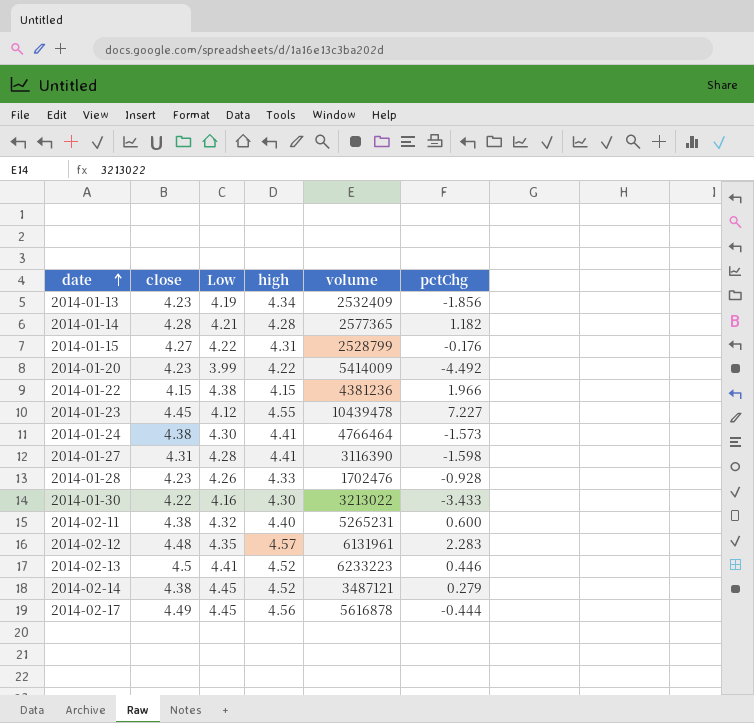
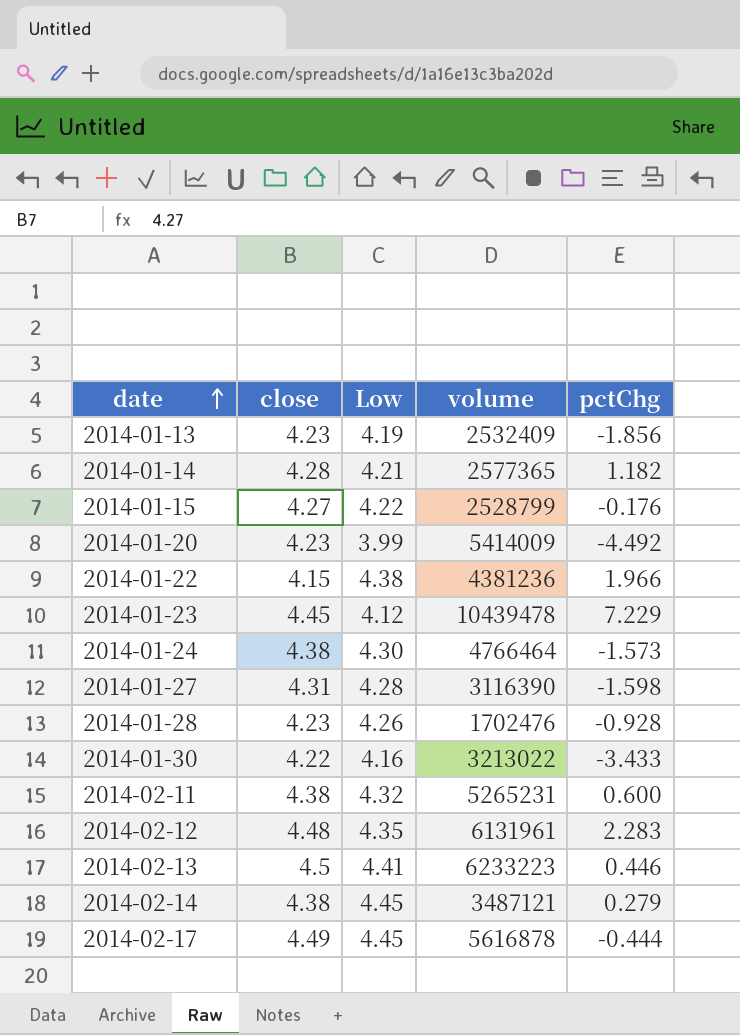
column high | position: 4 -> none
2014-01-23 | pctChg: 7.227 -> 7.229

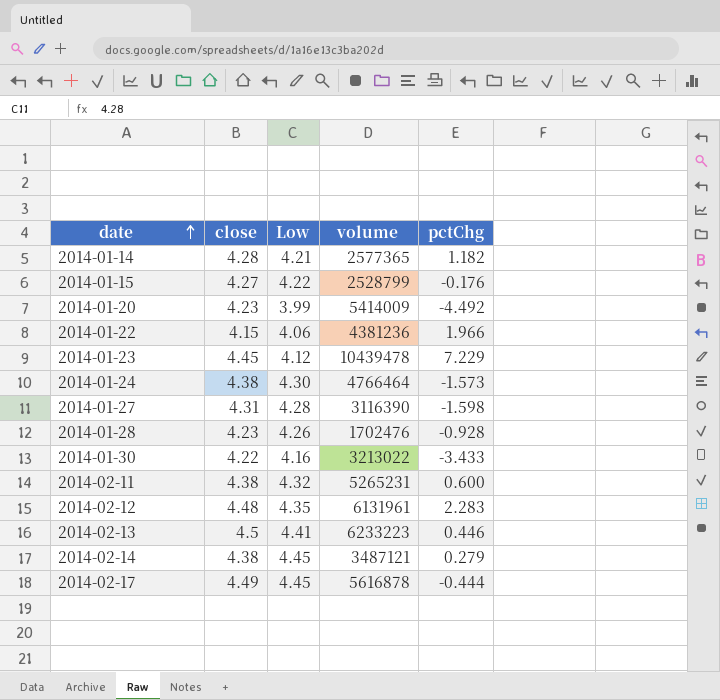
row 2014-01-13: 4.23 | 4.19 | 2532409 | -1.856 -> none
2014-01-22 | Low: 4.38 -> 4.06

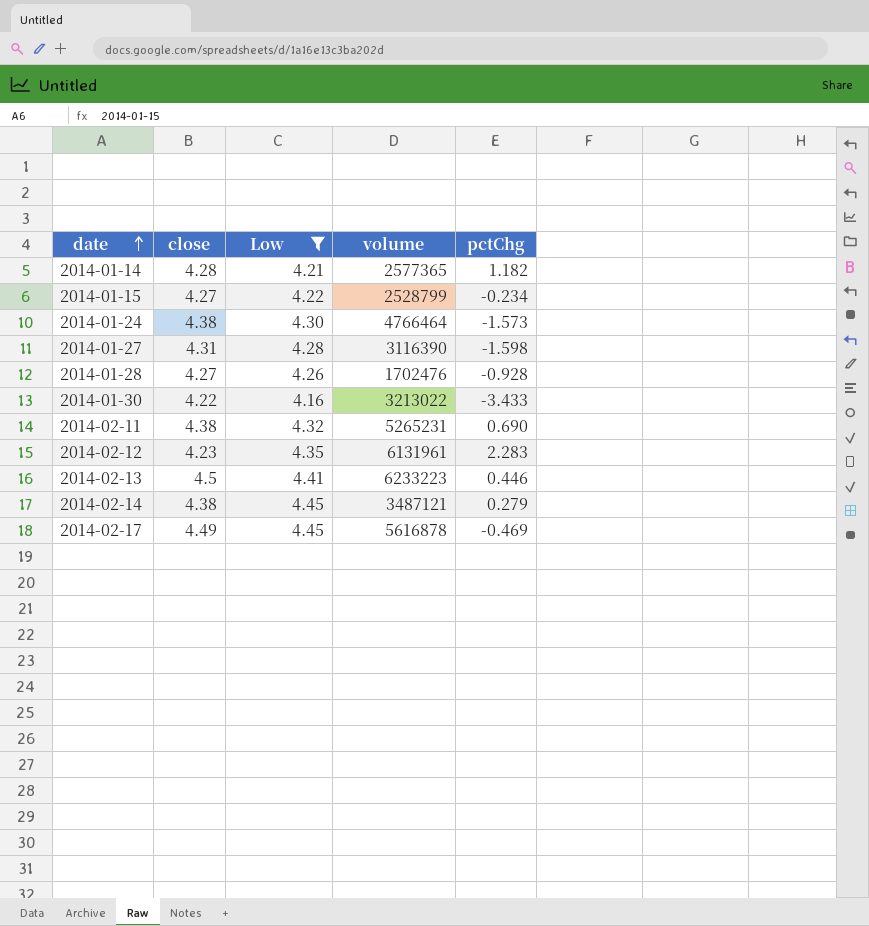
filter: none -> Low >= 4.16
2014-01-15 | pctChg: -0.176 -> -0.234
2014-01-28 | close: 4.23 -> 4.27
2014-02-11 | pctChg: 0.600 -> 0.690
2014-02-12 | close: 4.48 -> 4.23
2014-02-17 | pctChg: -0.444 -> -0.469

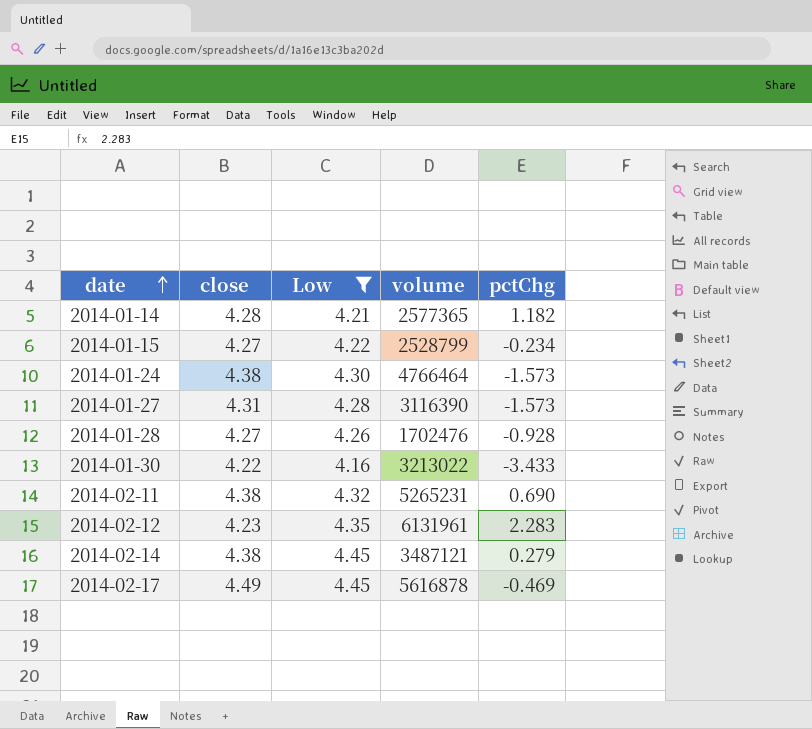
row 2014-02-13: 4.5 | 4.41 | 6233223 | 0.446 -> none
2014-01-27 | pctChg: -1.598 -> -1.573

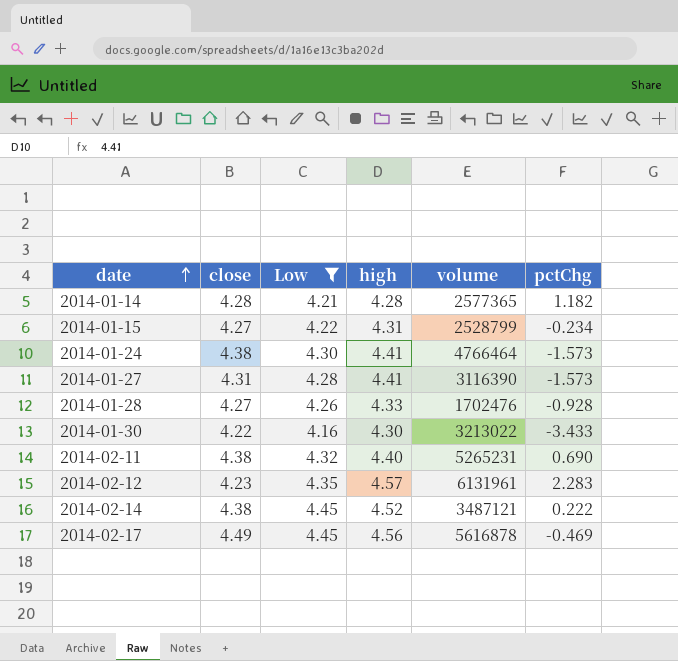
column high | position: none -> 4
2014-02-14 | pctChg: 0.279 -> 0.222

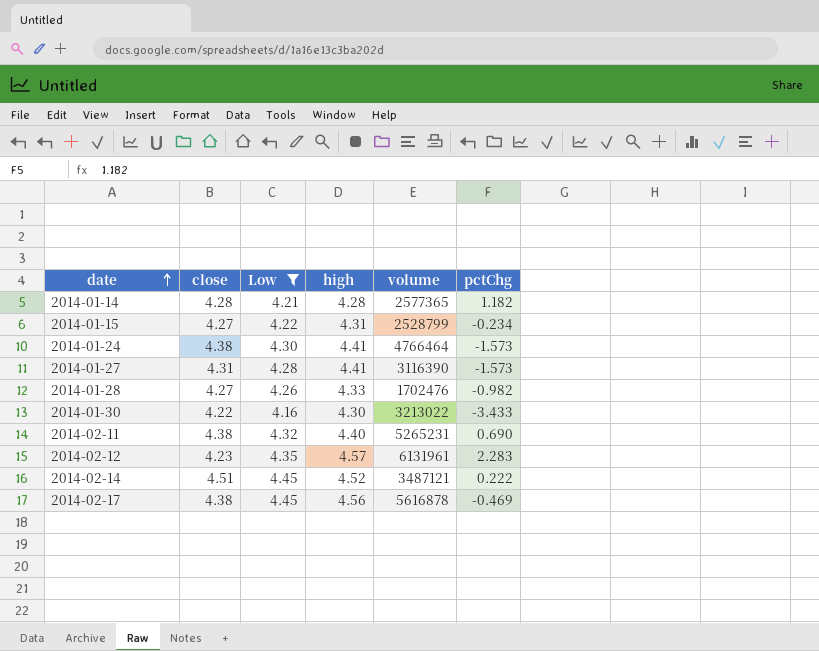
2014-01-28 | pctChg: -0.928 -> -0.982
2014-02-14 | close: 4.38 -> 4.51
2014-02-17 | close: 4.49 -> 4.38

